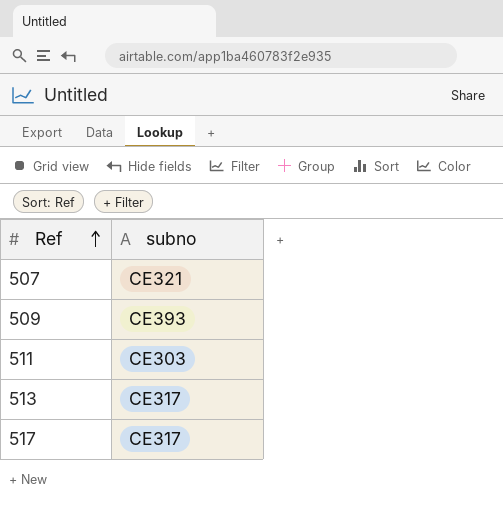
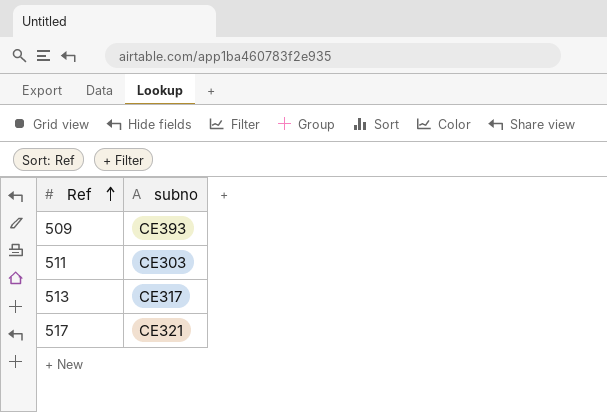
row 507: CE321 -> none
517 | subno: CE317 -> CE321

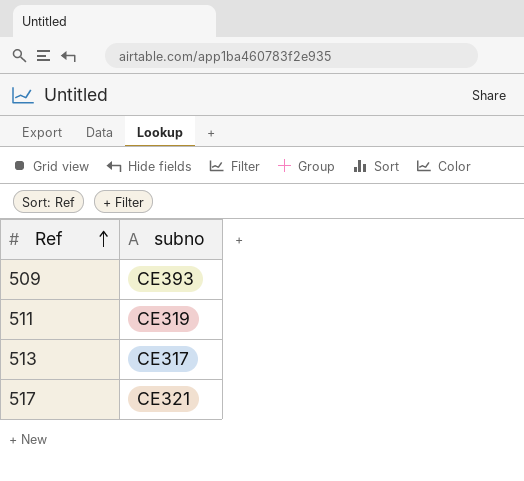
511 | subno: CE303 -> CE319

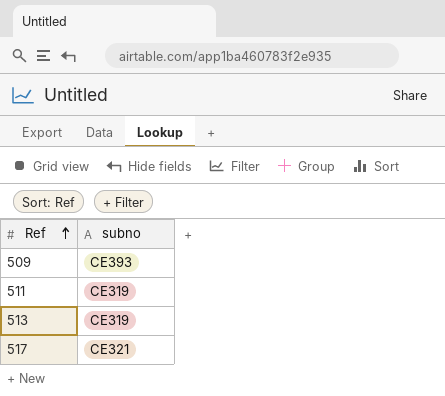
513 | subno: CE317 -> CE319

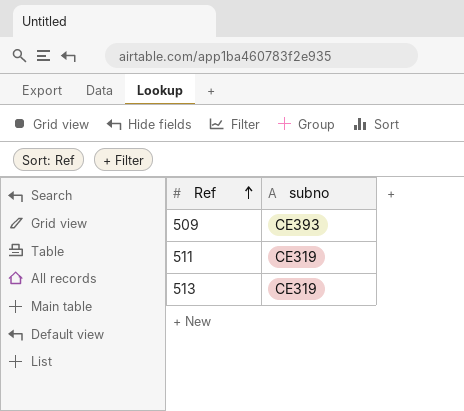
row 517: CE321 -> none

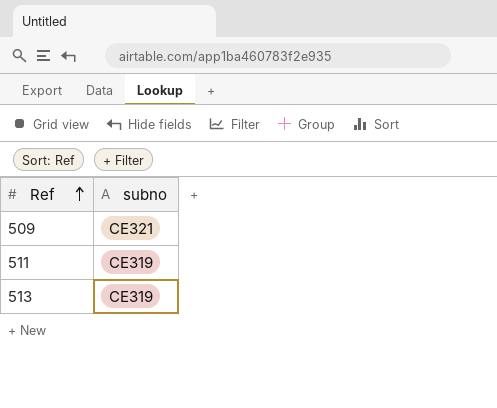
509 | subno: CE393 -> CE321

